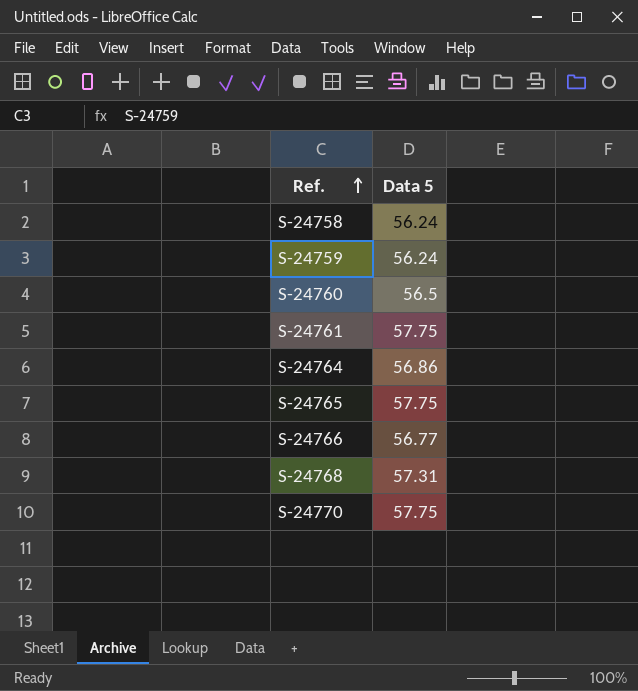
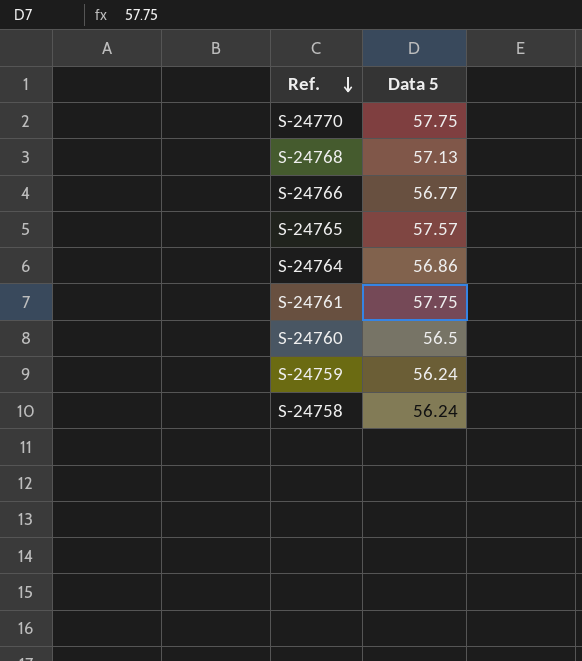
row order: Ref. ascending -> Ref. descending
S-24768 | Data 5: 57.31 -> 57.13
S-24765 | Data 5: 57.75 -> 57.57

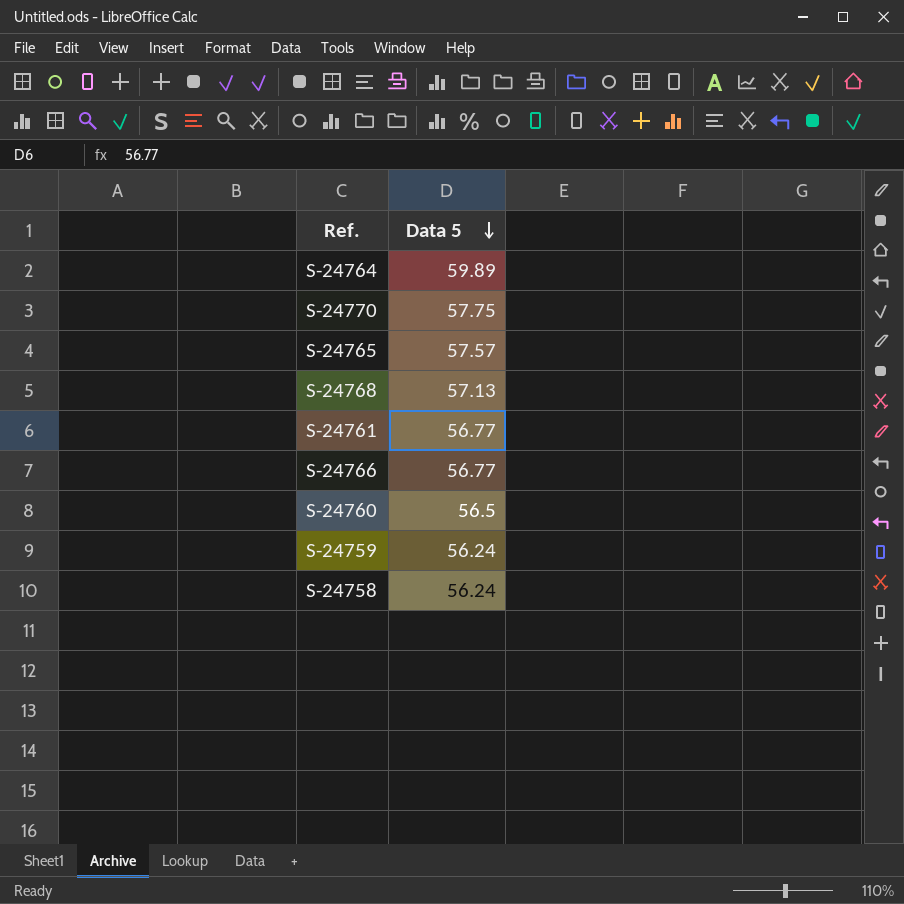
row order: Ref. descending -> Data 5 descending
S-24764 | Data 5: 56.86 -> 59.89
S-24761 | Data 5: 57.75 -> 56.77

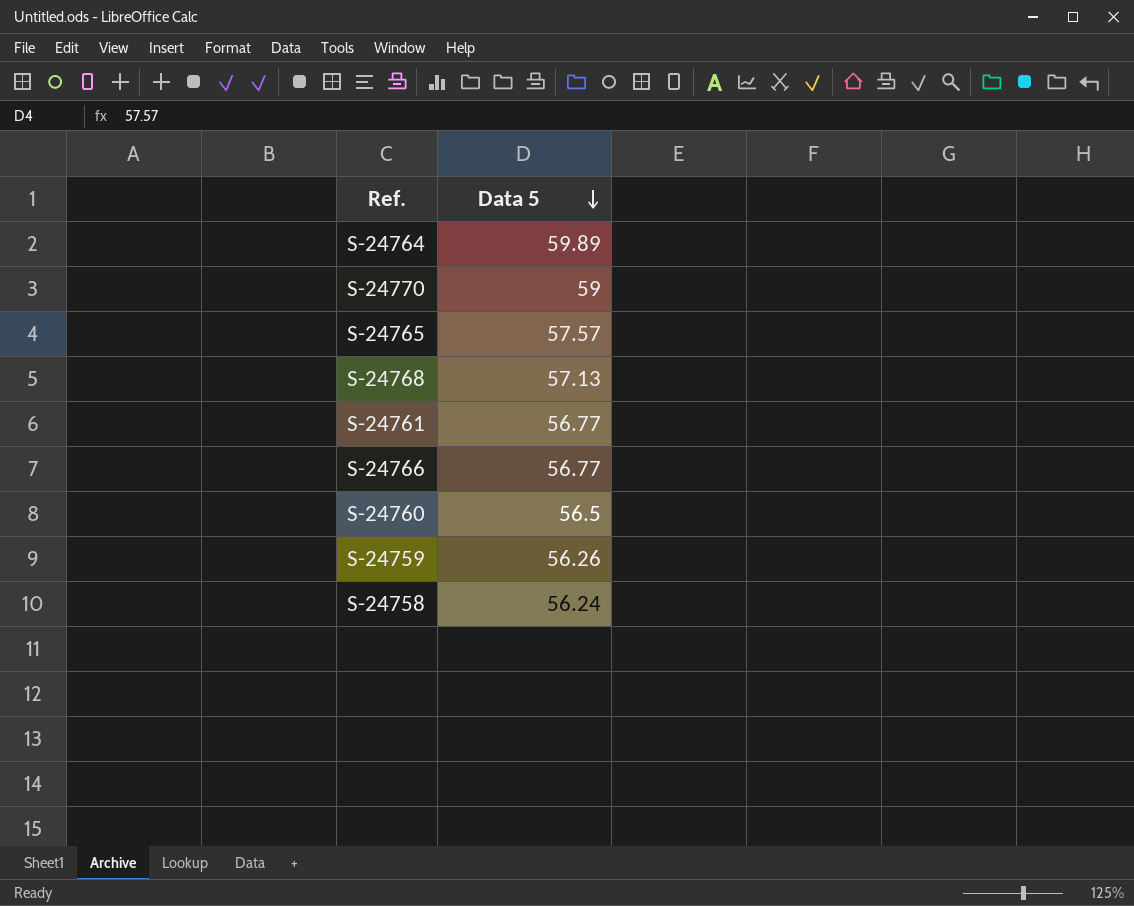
S-24770 | Data 5: 57.75 -> 59
S-24759 | Data 5: 56.24 -> 56.26

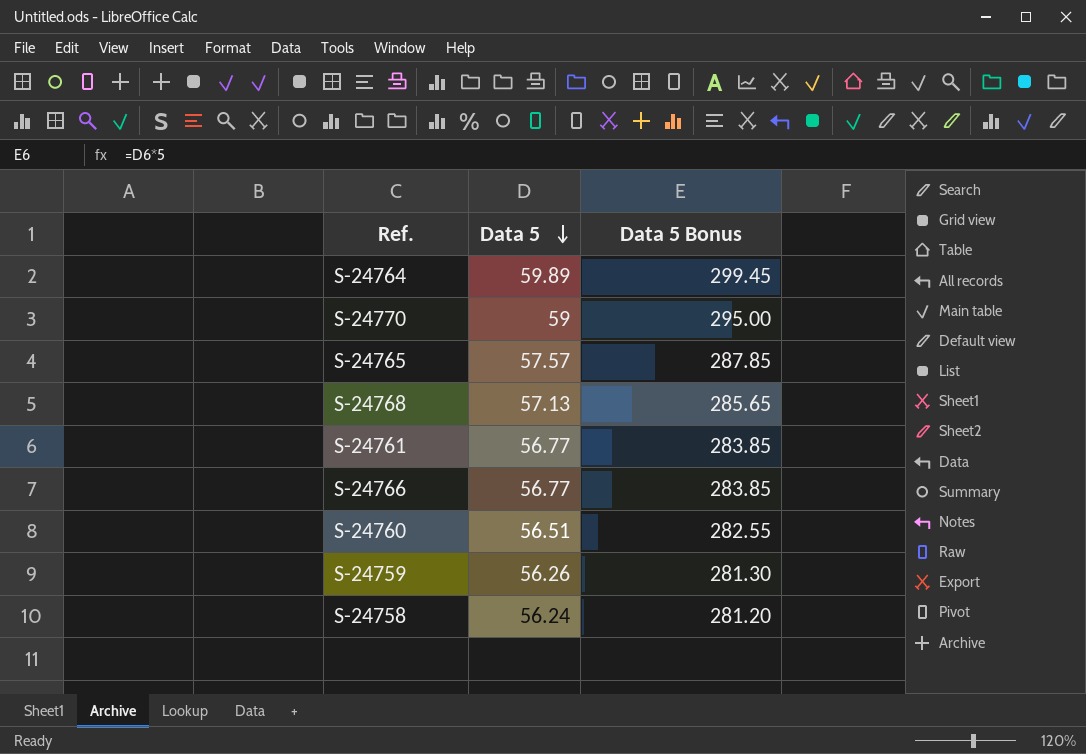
column Data 5 Bonus | formula: none -> [Data 5] * 5
S-24760 | Data 5: 56.5 -> 56.51

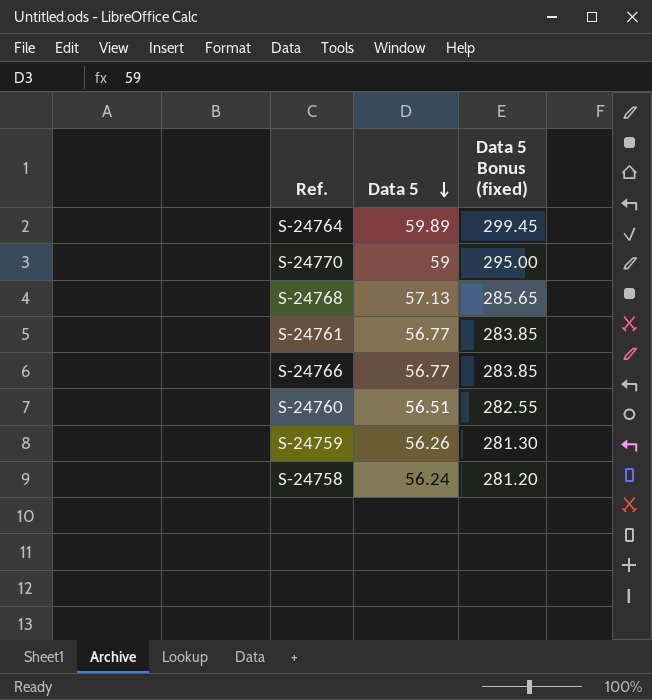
column name: Data 5 Bonus -> Data 5 Bonus (fixed)
row S-24765: 57.57 | 287.85 -> none

